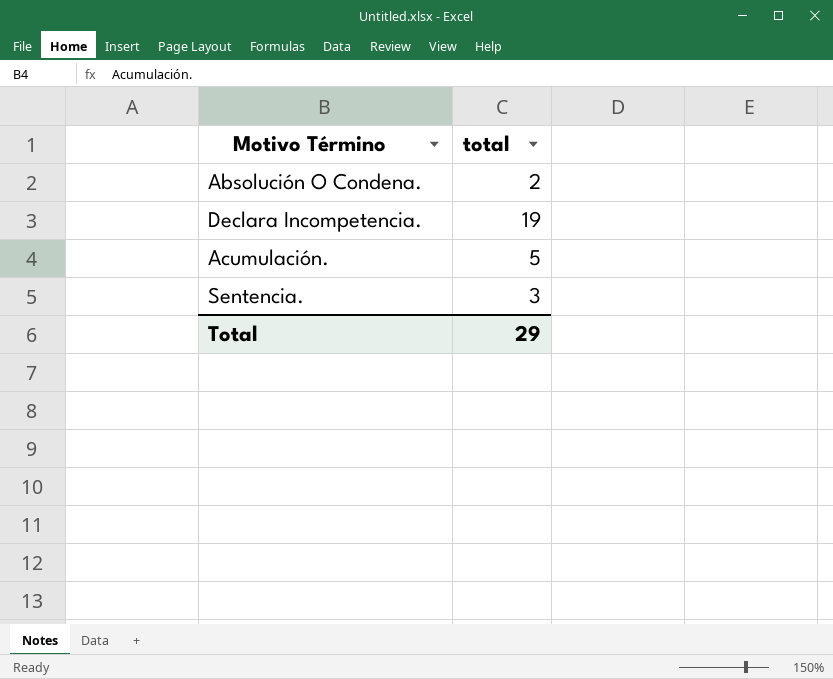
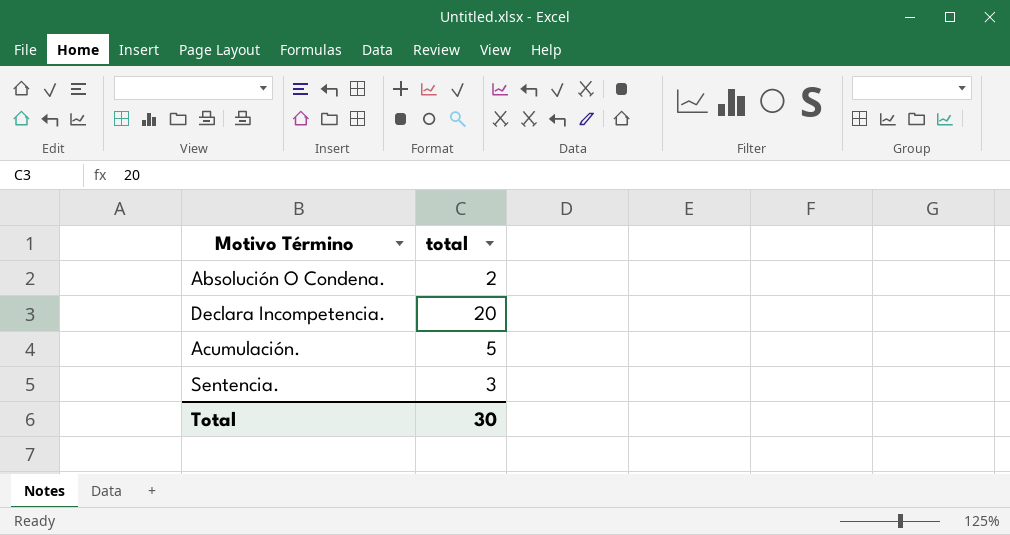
Declara Incompetencia. | total: 19 -> 20
Total | total: 29 -> 30

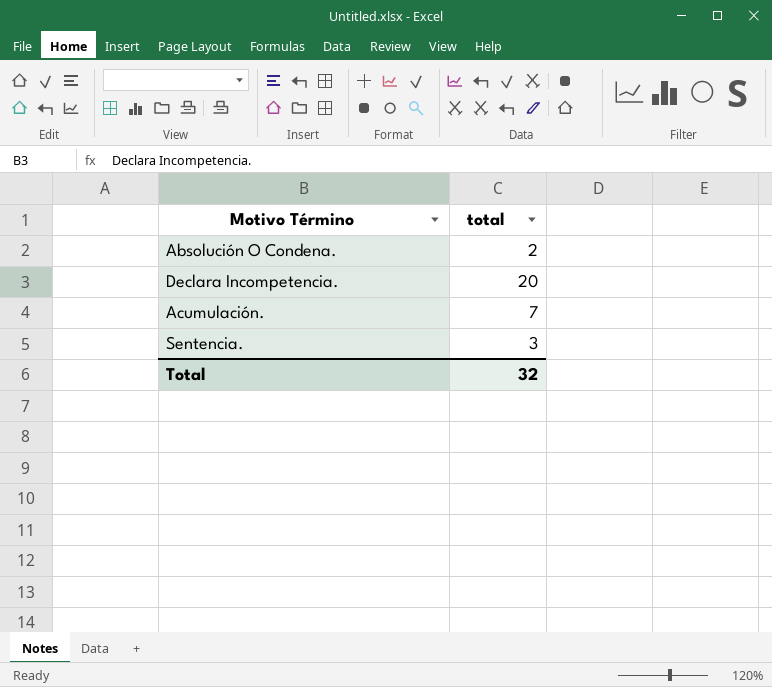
Acumulación. | total: 5 -> 7
Total | total: 30 -> 32

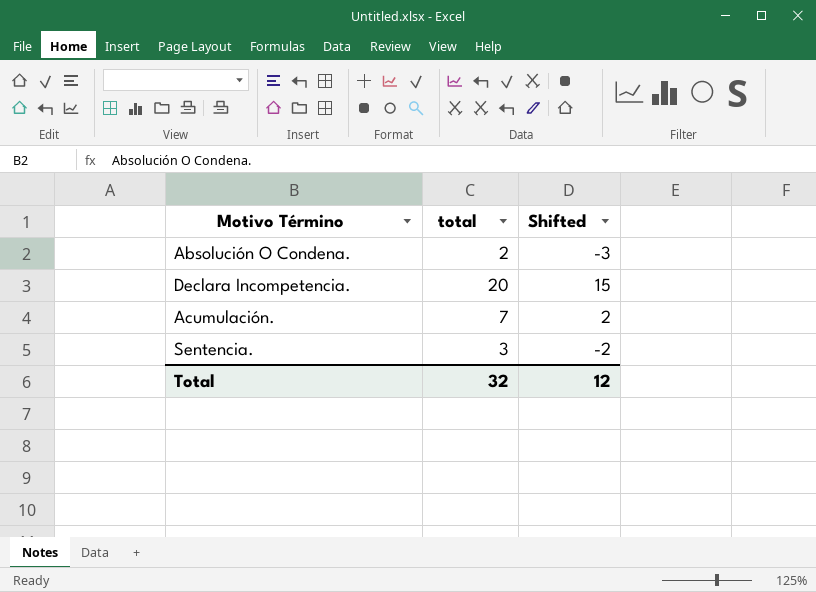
column Shifted | formula: none -> [total] - 5

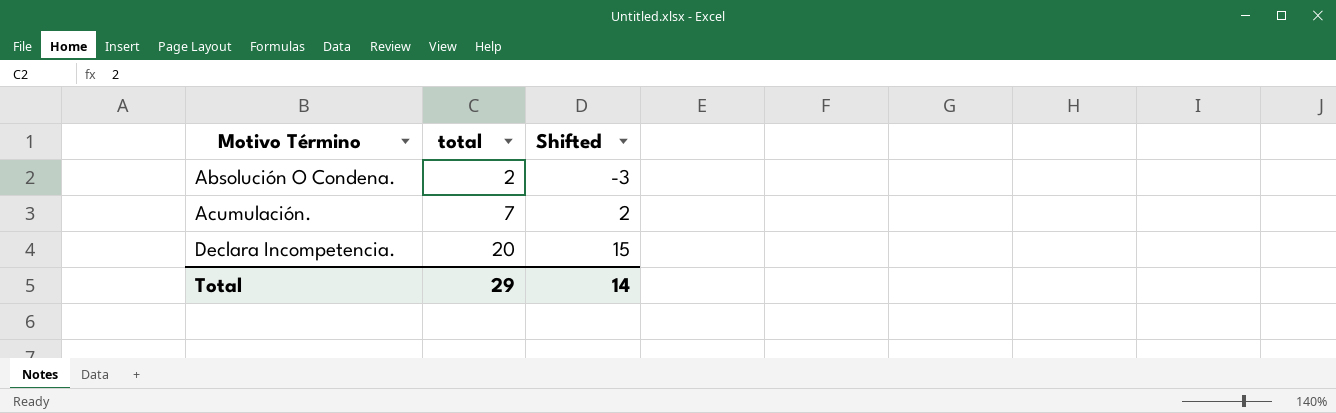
row order: none -> Motivo Término ascending
row Sentencia.: 3 | -2 -> none
Total | total: 32 -> 29
Total | Shifted: 12 -> 14

